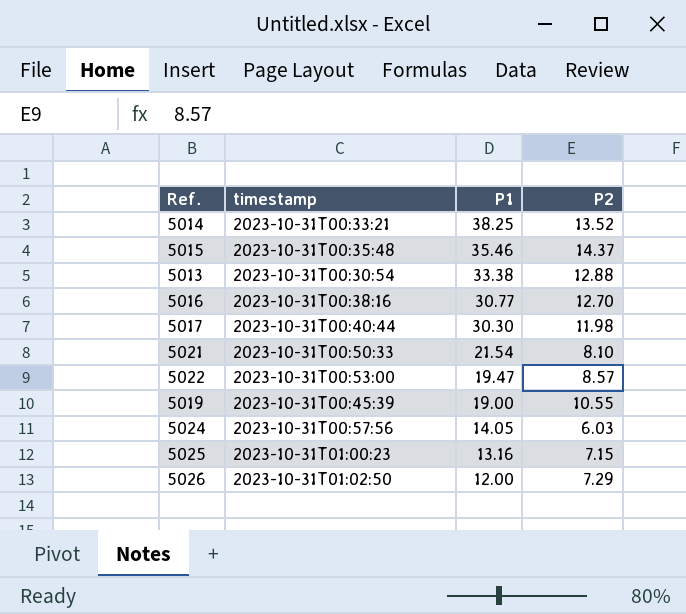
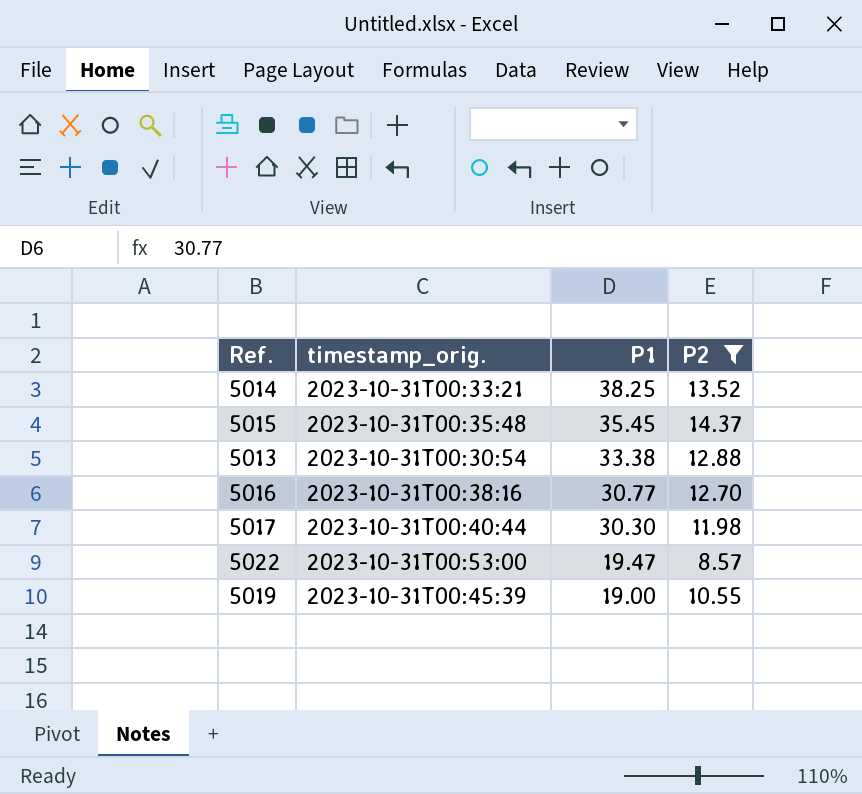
filter: none -> P2 >= 8.57
column name: timestamp -> timestamp_orig.
5015 | P1: 35.46 -> 35.45

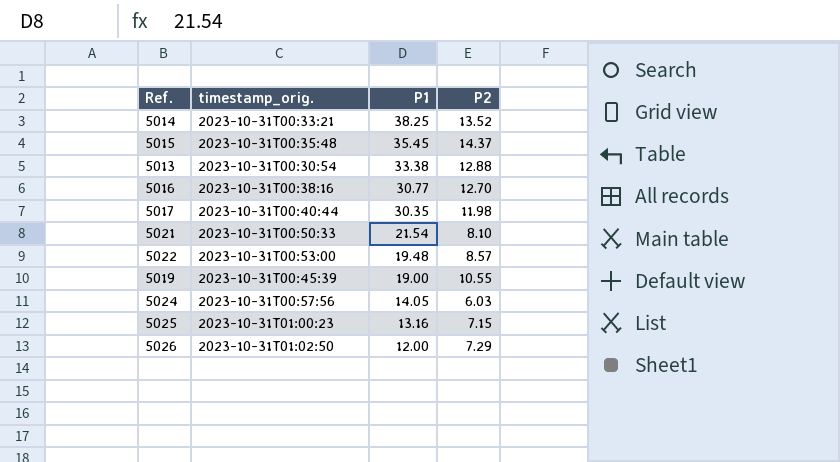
filter: P2 >= 8.57 -> none
5017 | P1: 30.30 -> 30.35
5022 | P1: 19.47 -> 19.48

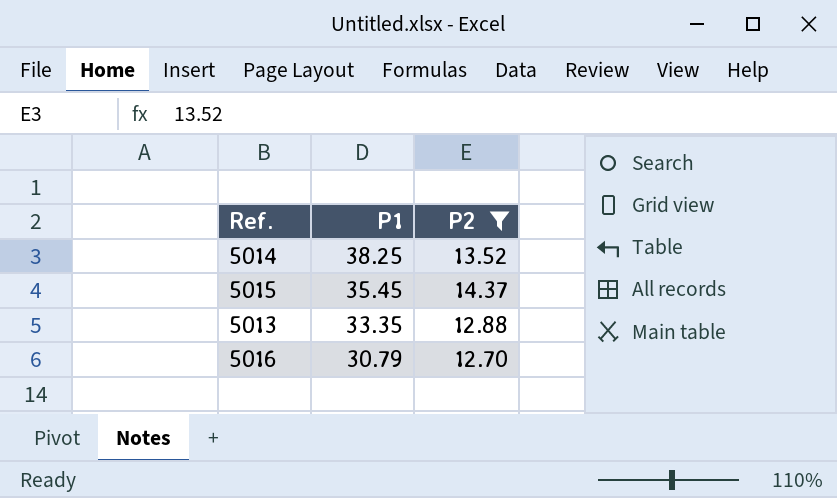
filter: none -> P2 >= 12.70
column timestamp_orig. | position: 2 -> none
5013 | P1: 33.38 -> 33.35
5016 | P1: 30.77 -> 30.79

